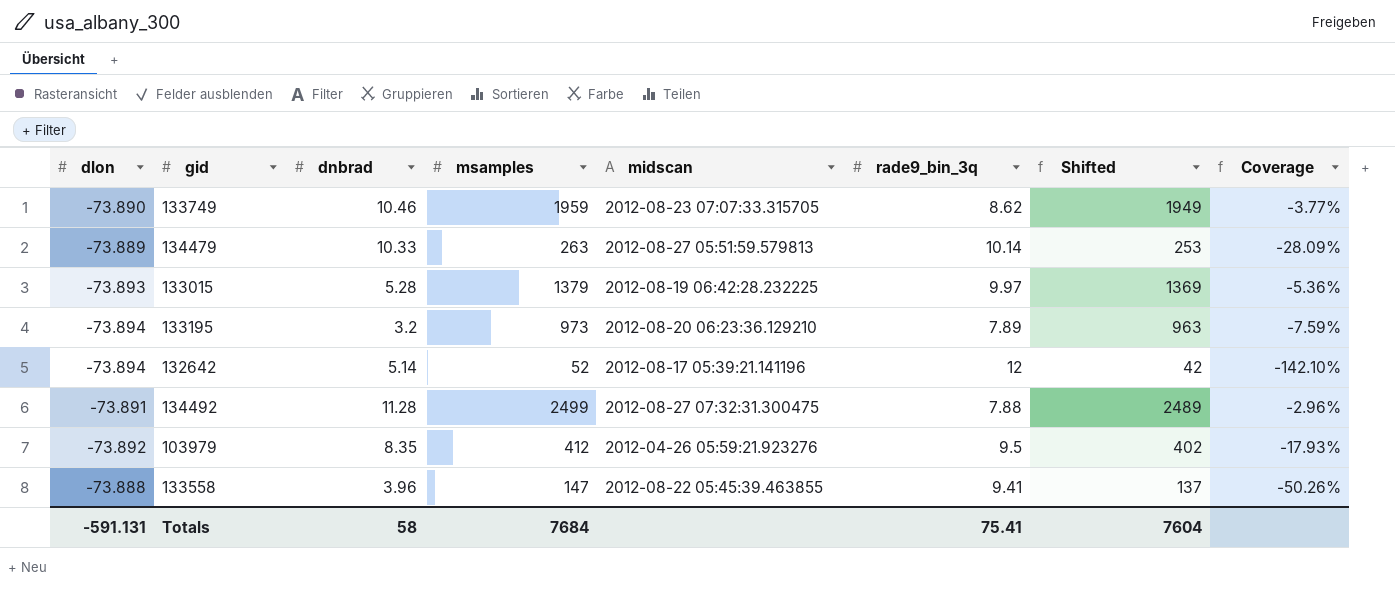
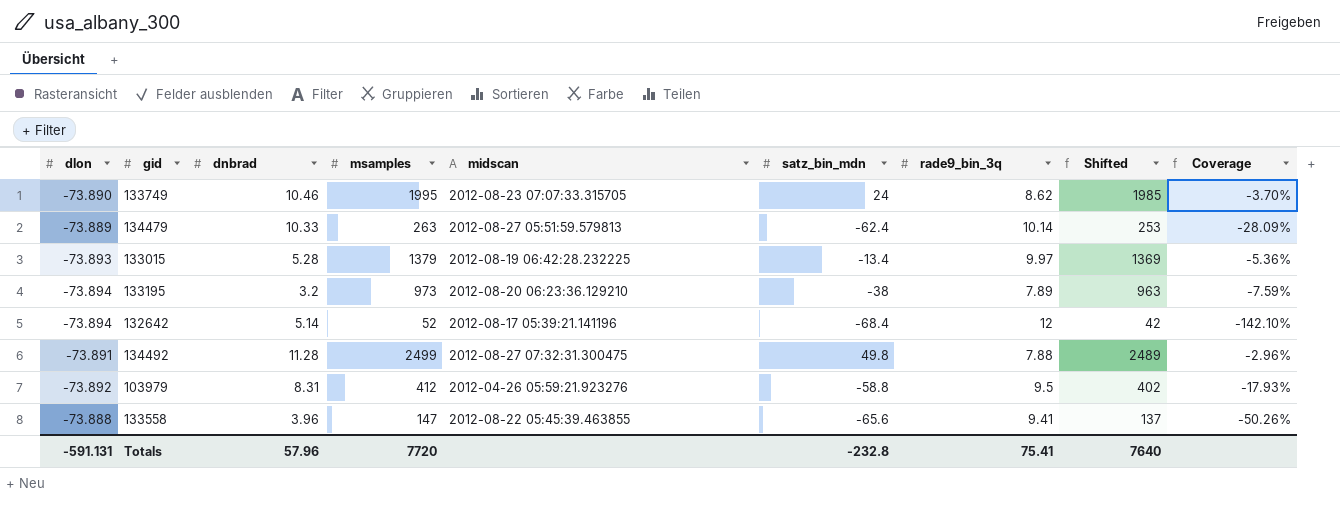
column satz_bin_mdn | position: none -> 6
133749 | msamples: 1959 -> 1995
133749 | Shifted: 1949 -> 1985
133749 | Coverage: -3.77% -> -3.70%
103979 | dnbrad: 8.35 -> 8.31
Totals | dnbrad: 58 -> 57.96
Totals | msamples: 7684 -> 7720
Totals | Shifted: 7604 -> 7640

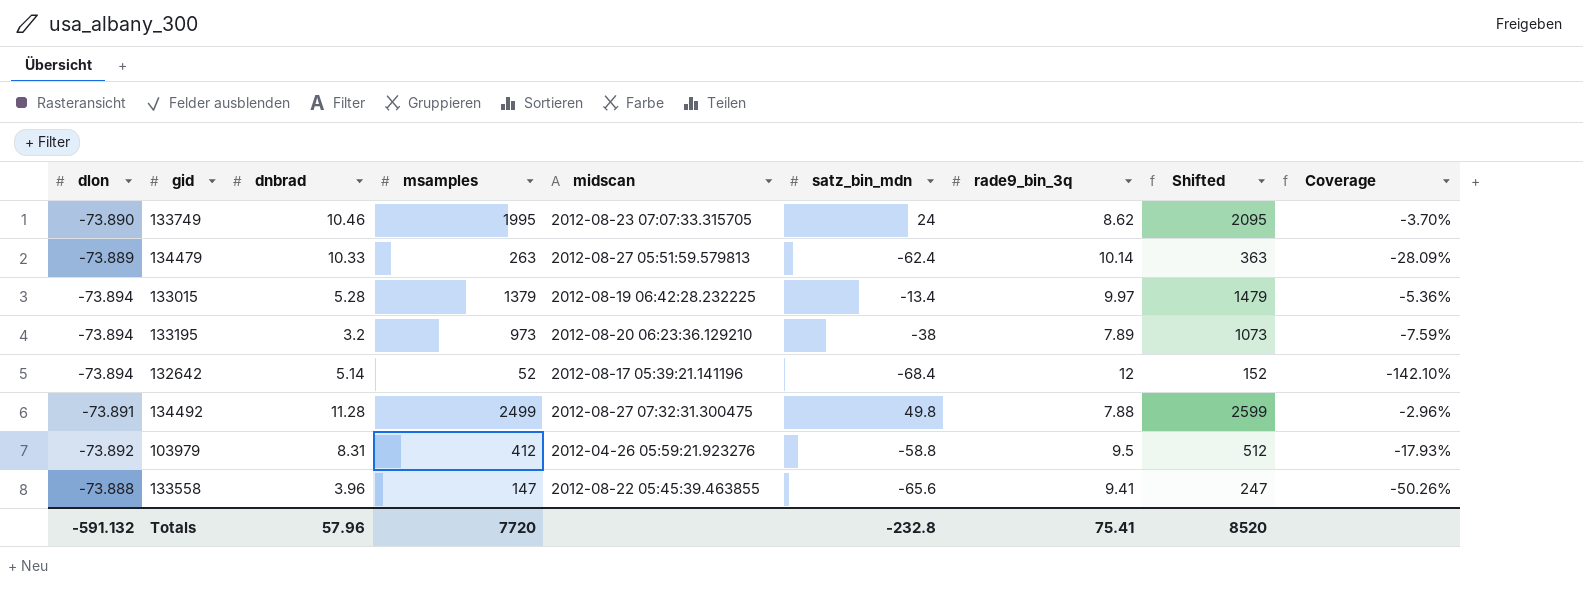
column Shifted | formula: [msamples] - 10 -> [msamples] + 100
133015 | dlon: -73.893 -> -73.894
Totals | dlon: -591.131 -> -591.132
Totals | Shifted: 7640 -> 8520

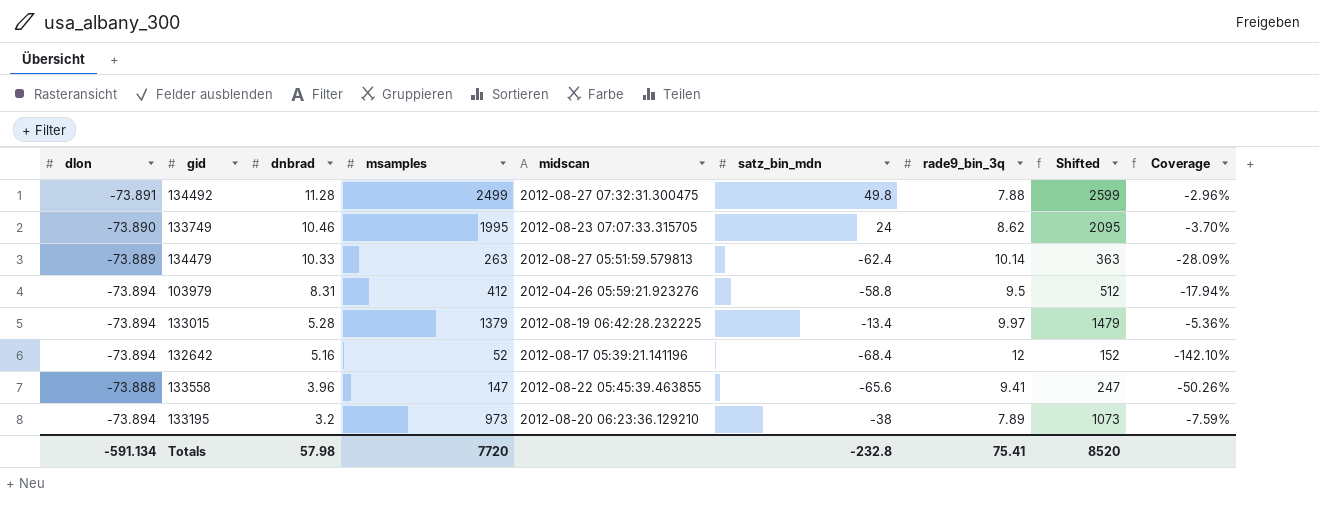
row order: none -> dnbrad descending
103979 | dlon: -73.892 -> -73.894
103979 | Coverage: -17.93% -> -17.94%
132642 | dnbrad: 5.14 -> 5.16
Totals | dlon: -591.132 -> -591.134
Totals | dnbrad: 57.96 -> 57.98

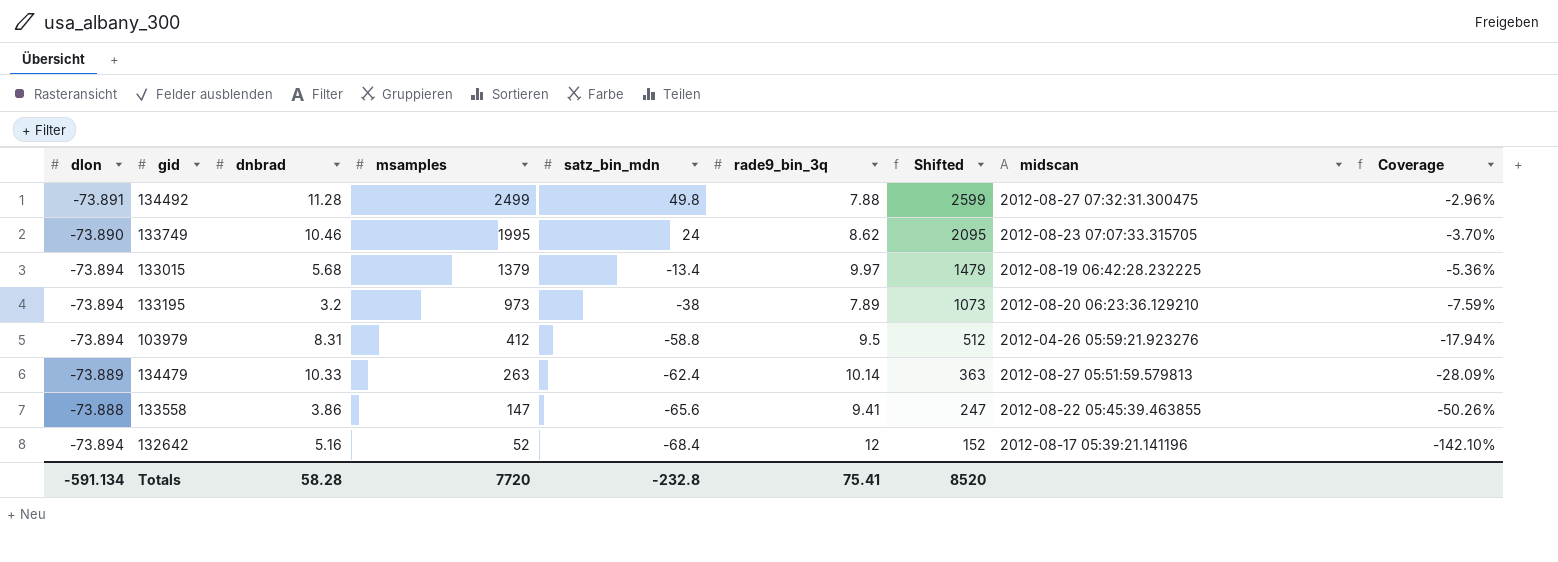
row order: dnbrad descending -> msamples descending
column midscan | position: 5 -> 8
133015 | dnbrad: 5.28 -> 5.68
133558 | dnbrad: 3.96 -> 3.86
Totals | dnbrad: 57.98 -> 58.28

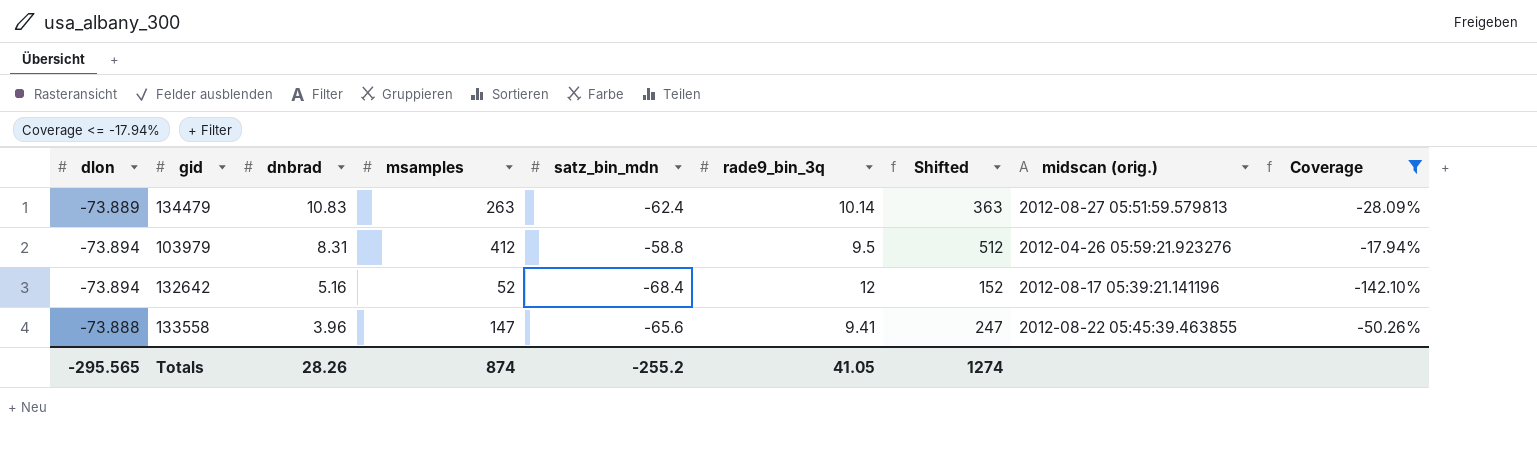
filter: none -> Coverage <= -17.94%
row order: msamples descending -> dnbrad descending
column name: midscan -> midscan (orig.)
134479 | dnbrad: 10.33 -> 10.83
133558 | dnbrad: 3.86 -> 3.96
Totals | dlon: -591.134 -> -295.565
Totals | dnbrad: 58.28 -> 28.26
Totals | msamples: 7720 -> 874
Totals | satz_bin_mdn: -232.8 -> -255.2
Totals | rade9_bin_3q: 75.41 -> 41.05
Totals | Shifted: 8520 -> 1274

